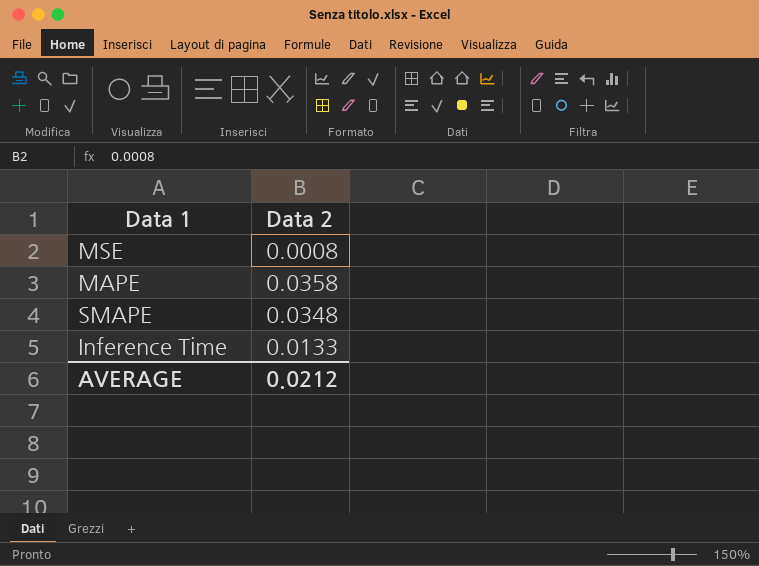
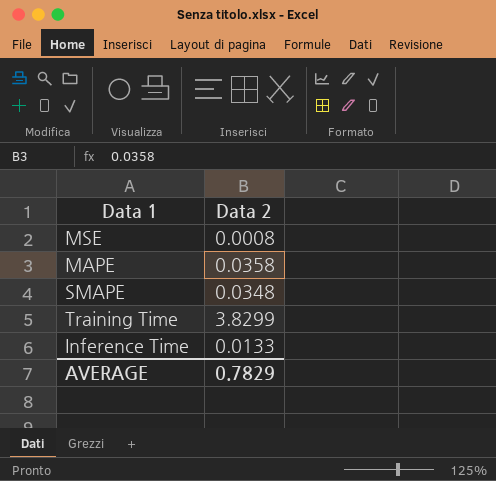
row Training Time: none -> 3.8299
AVERAGE | Data 2: 0.0212 -> 0.7829

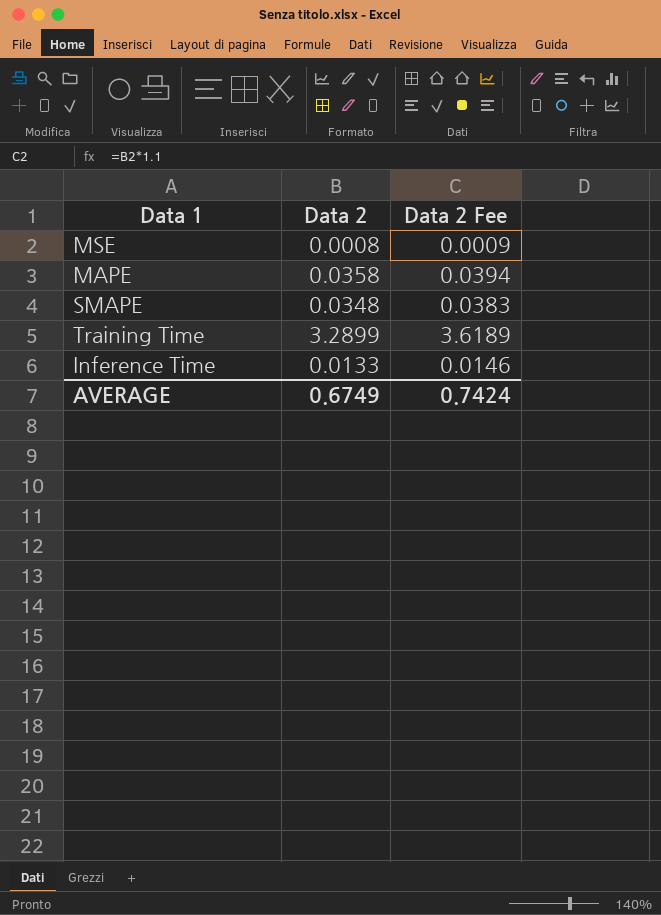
column Data 2 Fee | formula: none -> [Data 2] * 1.1
Training Time | Data 2: 3.8299 -> 3.2899
AVERAGE | Data 2: 0.7829 -> 0.6749

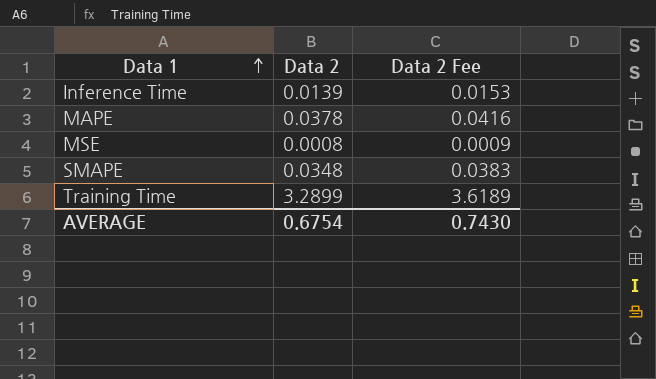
row order: none -> Data 1 ascending
Inference Time | Data 2: 0.0133 -> 0.0139
Inference Time | Data 2 Fee: 0.0146 -> 0.0153
MAPE | Data 2: 0.0358 -> 0.0378
MAPE | Data 2 Fee: 0.0394 -> 0.0416
AVERAGE | Data 2: 0.6749 -> 0.6754
AVERAGE | Data 2 Fee: 0.7424 -> 0.7430

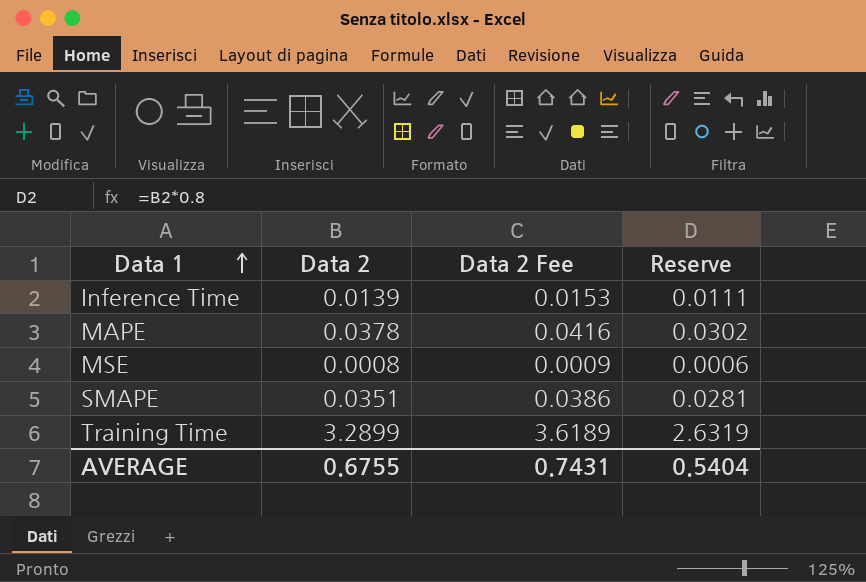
column Reserve | formula: none -> [Data 2] * 0.8
SMAPE | Data 2: 0.0348 -> 0.0351
SMAPE | Data 2 Fee: 0.0383 -> 0.0386
AVERAGE | Data 2: 0.6754 -> 0.6755
AVERAGE | Data 2 Fee: 0.7430 -> 0.7431

